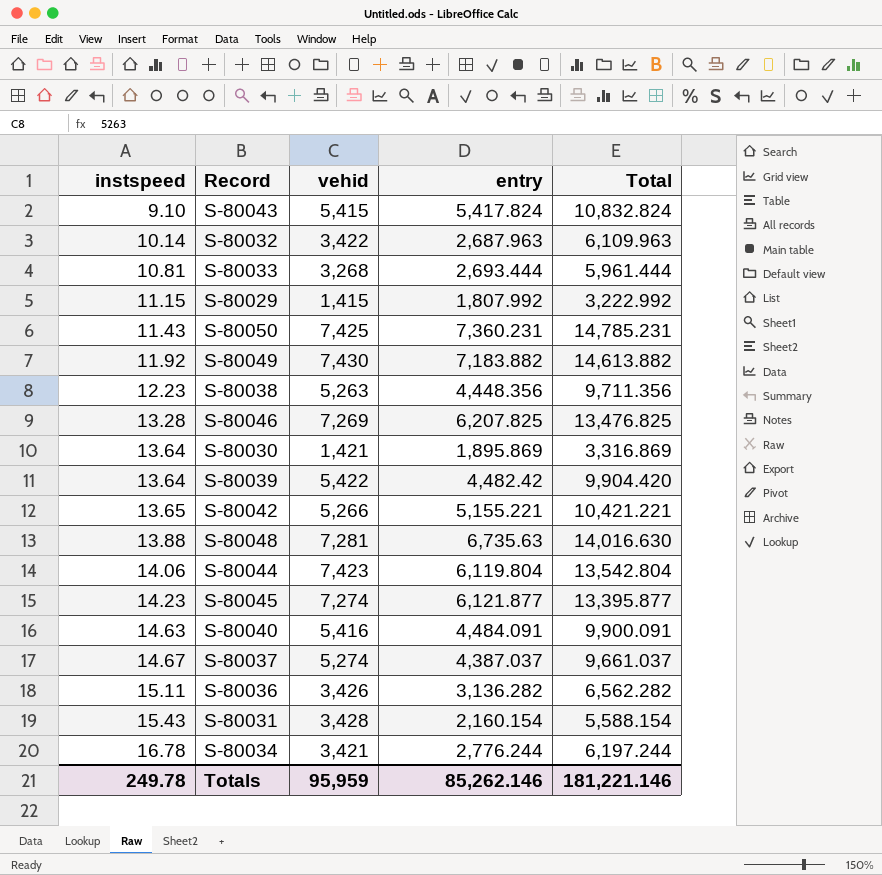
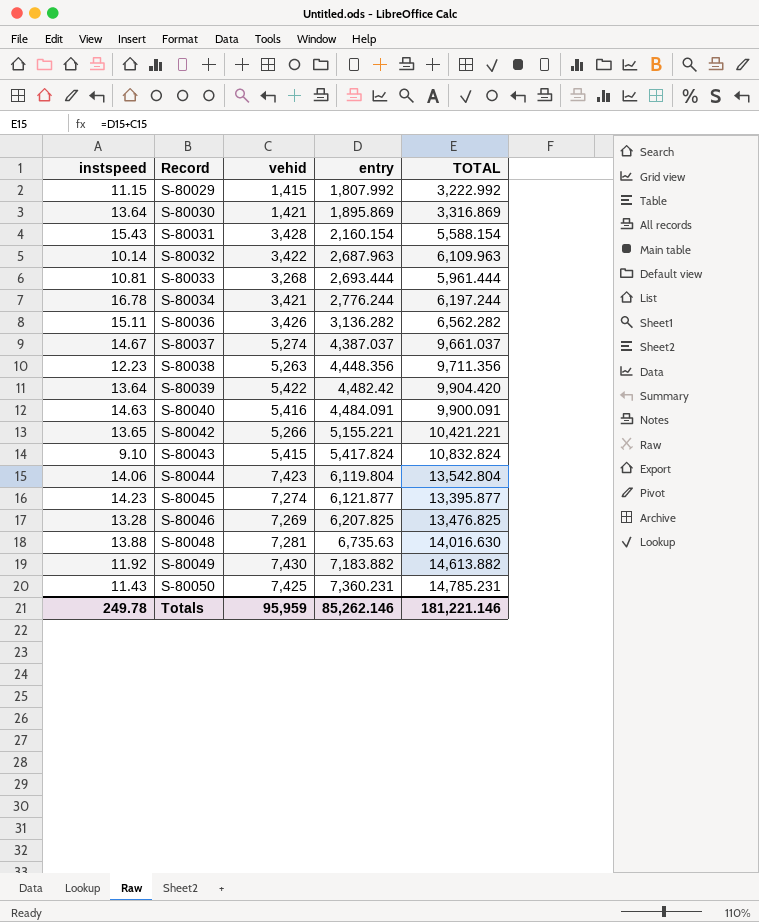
row order: instspeed ascending -> Record ascending
column name: Total -> TOTAL

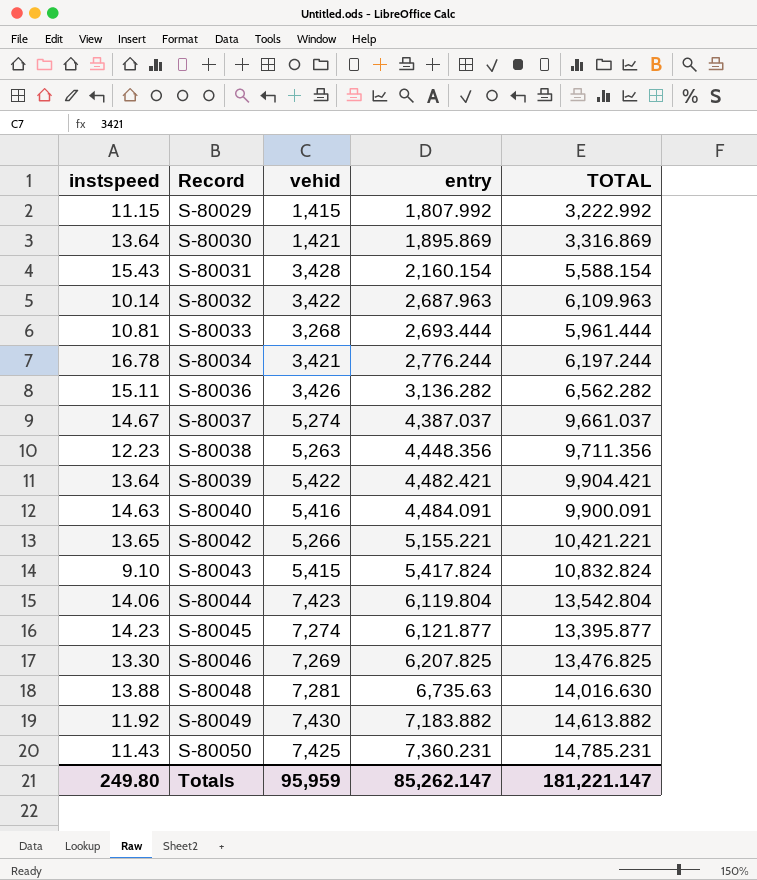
S-80039 | entry: 4,482.42 -> 4,482.421
S-80039 | TOTAL: 9,904.420 -> 9,904.421
S-80046 | instspeed: 13.28 -> 13.30
Totals | instspeed: 249.78 -> 249.80
Totals | entry: 85,262.146 -> 85,262.147
Totals | TOTAL: 181,221.146 -> 181,221.147

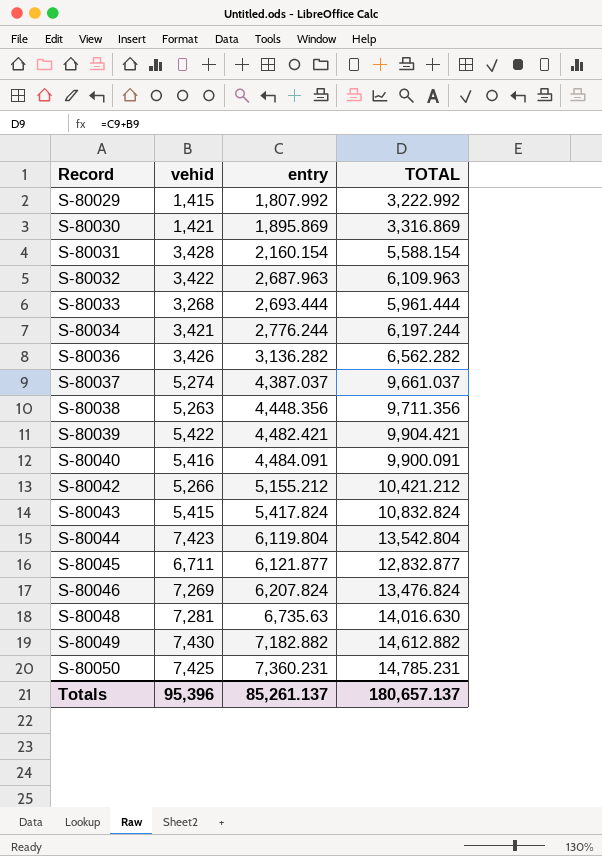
column instspeed | position: 1 -> none
S-80042 | entry: 5,155.221 -> 5,155.212
S-80042 | TOTAL: 10,421.221 -> 10,421.212
S-80045 | vehid: 7,274 -> 6,711
S-80045 | TOTAL: 13,395.877 -> 12,832.877
S-80046 | entry: 6,207.825 -> 6,207.824
S-80046 | TOTAL: 13,476.825 -> 13,476.824
S-80049 | entry: 7,183.882 -> 7,182.882
S-80049 | TOTAL: 14,613.882 -> 14,612.882
Totals | vehid: 95,959 -> 95,396
Totals | entry: 85,262.147 -> 85,261.137
Totals | TOTAL: 181,221.147 -> 180,657.137

